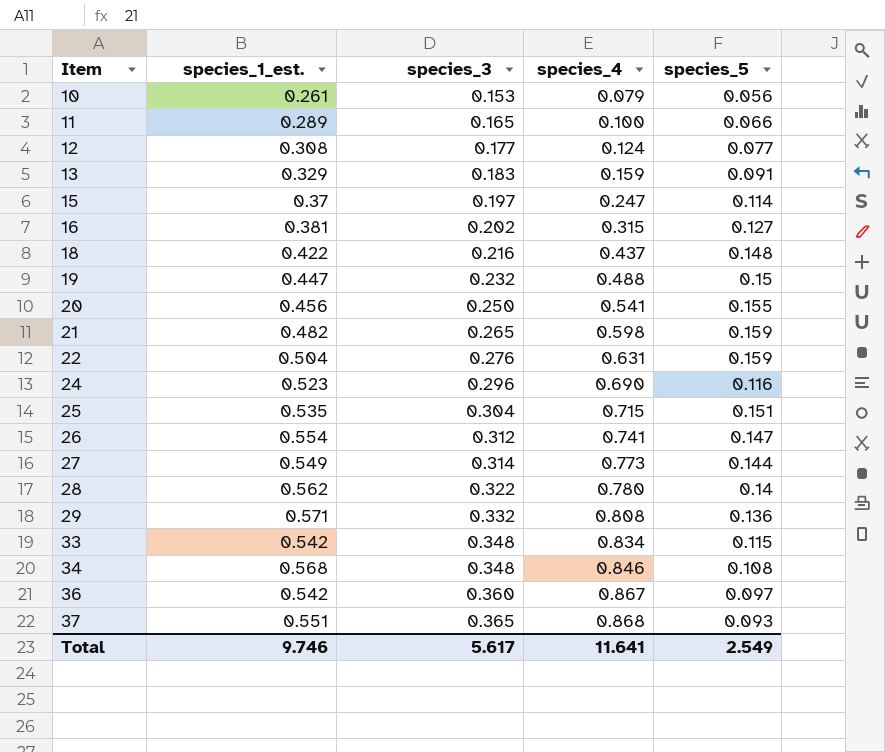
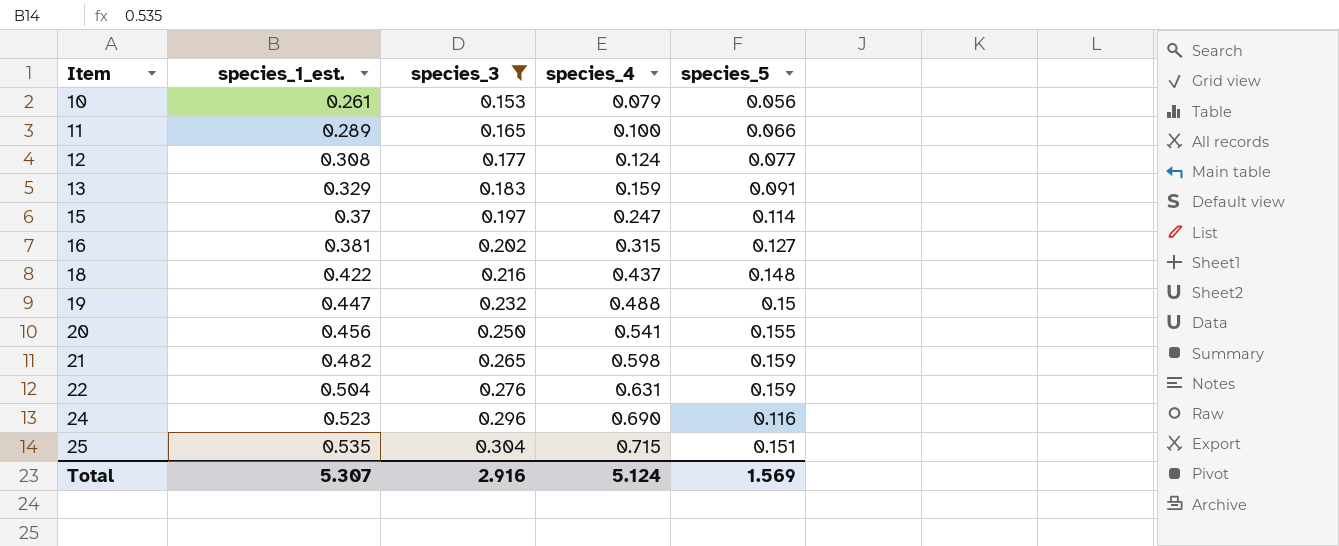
filter: none -> species_3 <= 0.304
Total | species_1_est.: 9.746 -> 5.307
Total | species_3: 5.617 -> 2.916
Total | species_4: 11.641 -> 5.124
Total | species_5: 2.549 -> 1.569

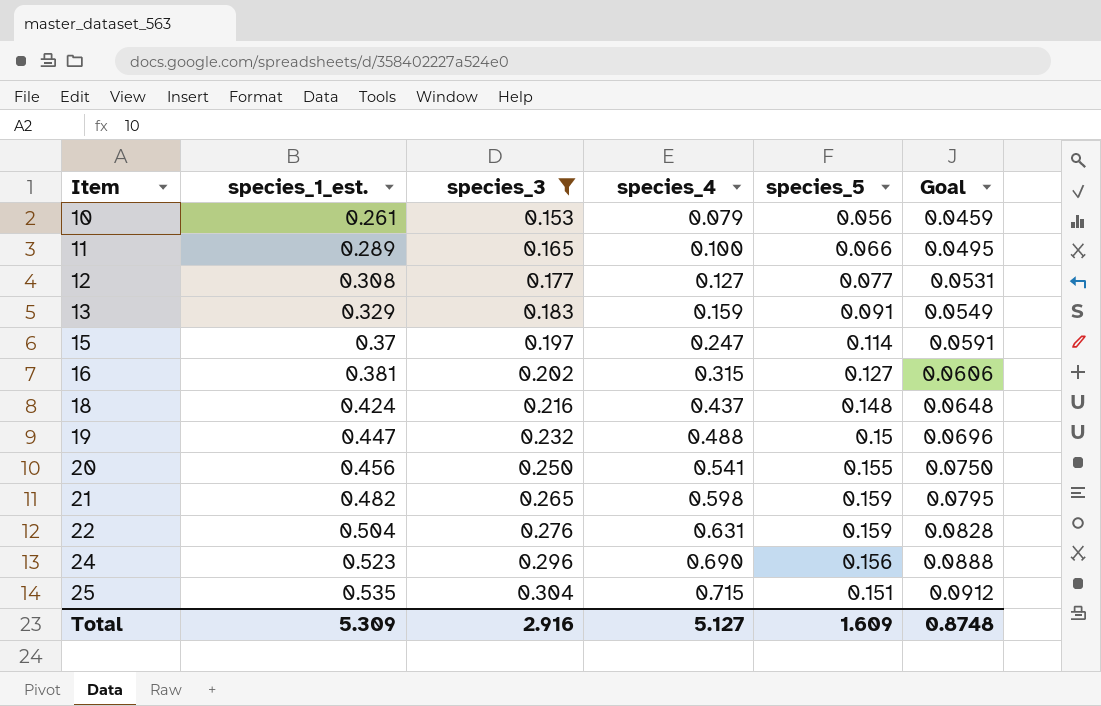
column Goal | formula: none -> [species_3] * 0.3
12 | species_4: 0.124 -> 0.127
18 | species_1_est.: 0.422 -> 0.424
24 | species_5: 0.116 -> 0.156
Total | species_1_est.: 5.307 -> 5.309
Total | species_4: 5.124 -> 5.127
Total | species_5: 1.569 -> 1.609

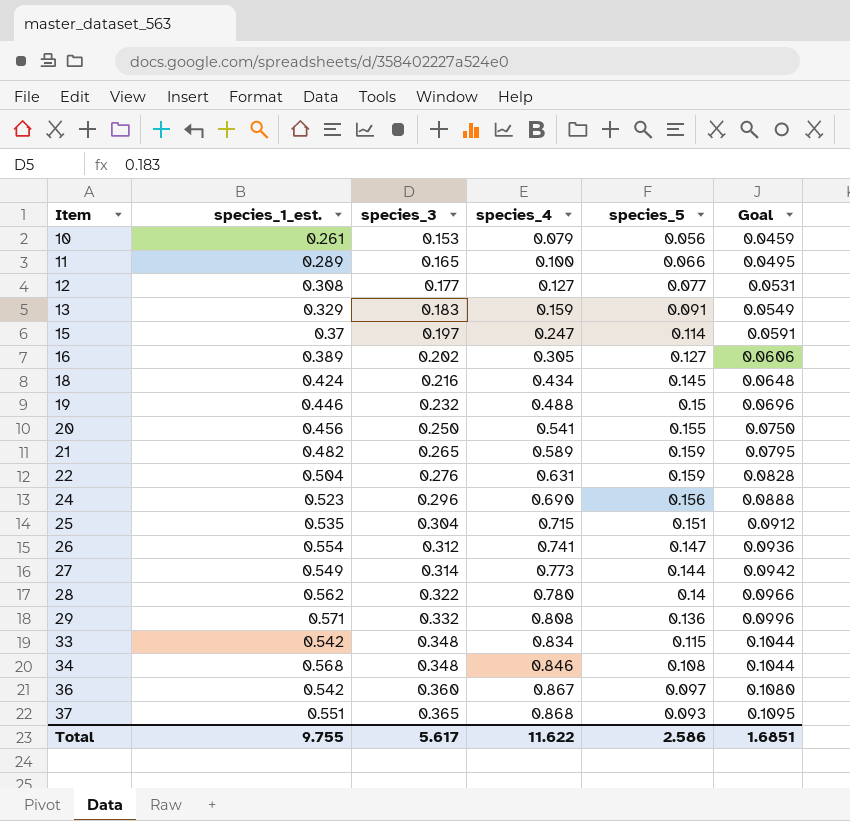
filter: species_3 <= 0.304 -> none
16 | species_1_est.: 0.381 -> 0.389
16 | species_4: 0.315 -> 0.305
18 | species_4: 0.437 -> 0.434
18 | species_5: 0.148 -> 0.145
19 | species_1_est.: 0.447 -> 0.446
21 | species_4: 0.598 -> 0.589
Total | species_1_est.: 5.309 -> 9.755
Total | species_3: 2.916 -> 5.617
Total | species_4: 5.127 -> 11.622
Total | species_5: 1.609 -> 2.586
Total | Goal: 0.8748 -> 1.6851

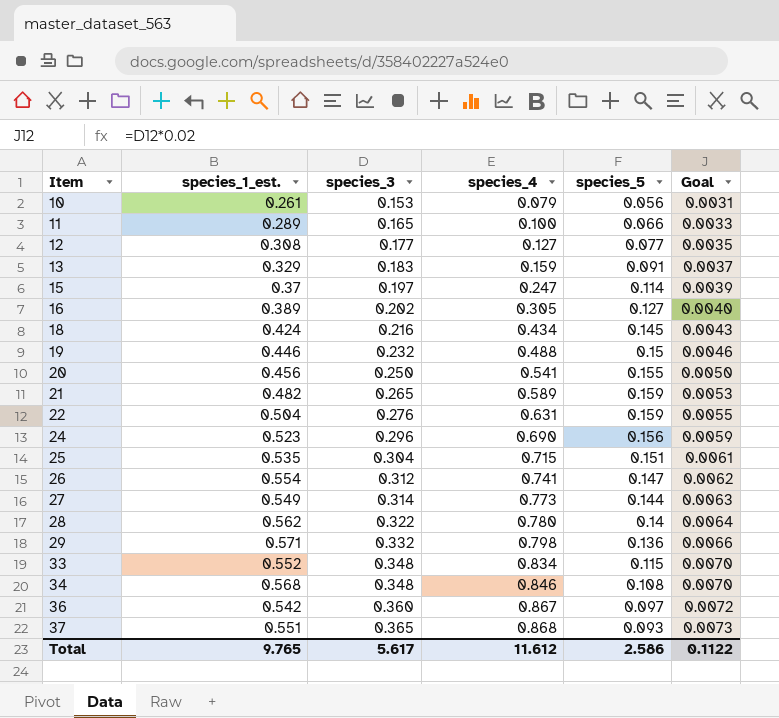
column Goal | formula: [species_3] * 0.3 -> [species_3] * 0.02
29 | species_4: 0.808 -> 0.798
33 | species_1_est.: 0.542 -> 0.552
Total | species_1_est.: 9.755 -> 9.765
Total | species_4: 11.622 -> 11.612
Total | Goal: 1.6851 -> 0.1122

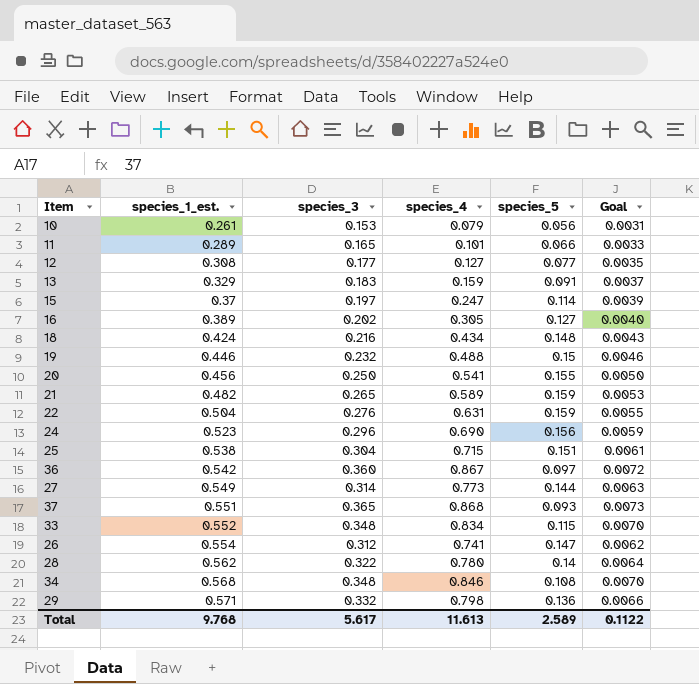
row order: Item ascending -> species_1_est. ascending
11 | species_4: 0.100 -> 0.101
18 | species_5: 0.145 -> 0.148
25 | species_1_est.: 0.535 -> 0.538
Total | species_1_est.: 9.765 -> 9.768
Total | species_4: 11.612 -> 11.613
Total | species_5: 2.586 -> 2.589

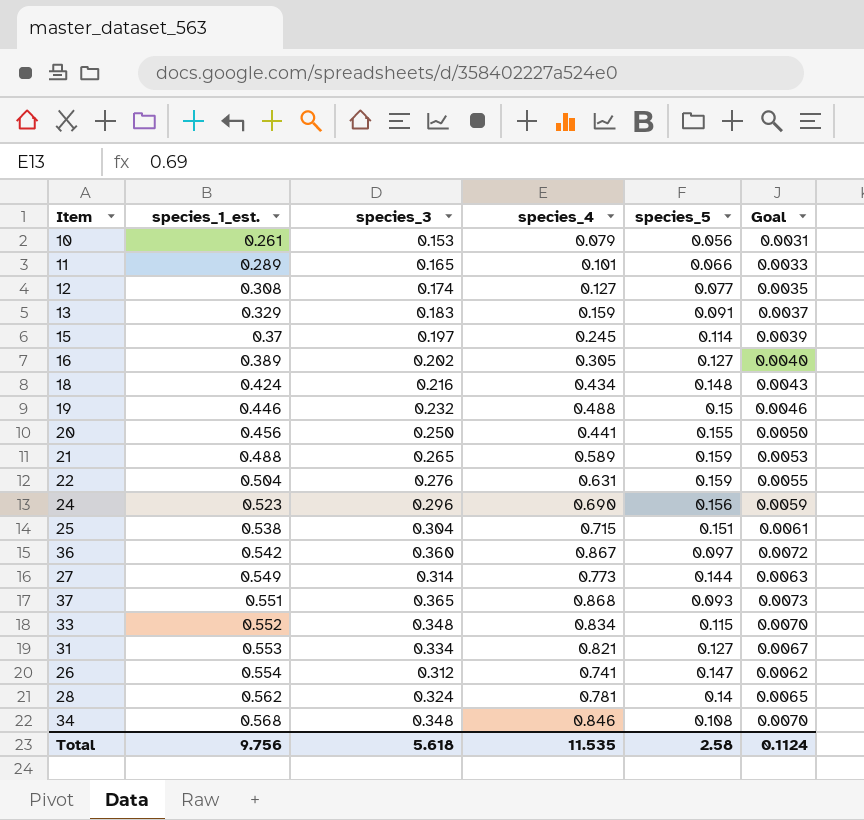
row 29: 0.571 | 0.332 | 0.798 | 0.136 | 0.0066 -> none
12 | species_3: 0.177 -> 0.174
15 | species_4: 0.247 -> 0.245
20 | species_4: 0.541 -> 0.441
21 | species_1_est.: 0.482 -> 0.488
row 31: none -> 0.553 | 0.334 | 0.821 | 0.127 | 0.0067
28 | species_3: 0.322 -> 0.324
28 | species_4: 0.780 -> 0.781
28 | Goal: 0.0064 -> 0.0065
Total | species_1_est.: 9.768 -> 9.756
Total | species_3: 5.617 -> 5.618
Total | species_4: 11.613 -> 11.535
Total | species_5: 2.589 -> 2.58
Total | Goal: 0.1122 -> 0.1124

